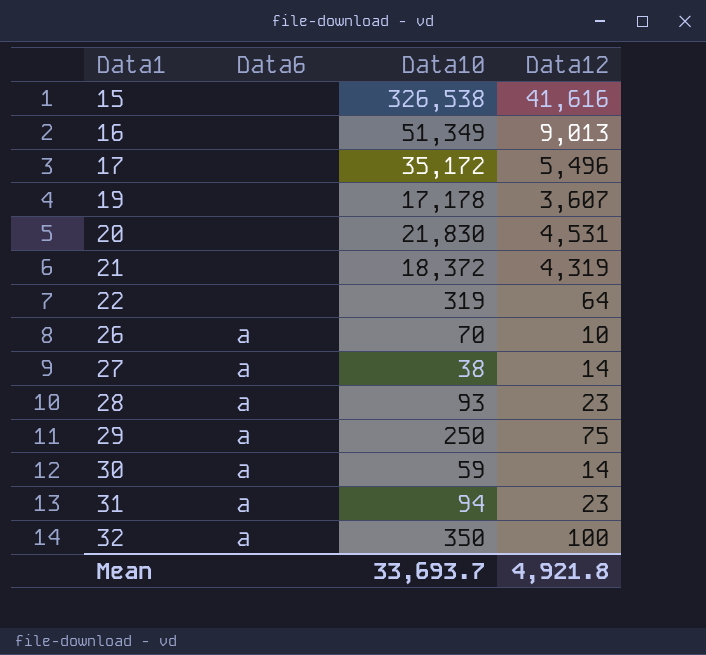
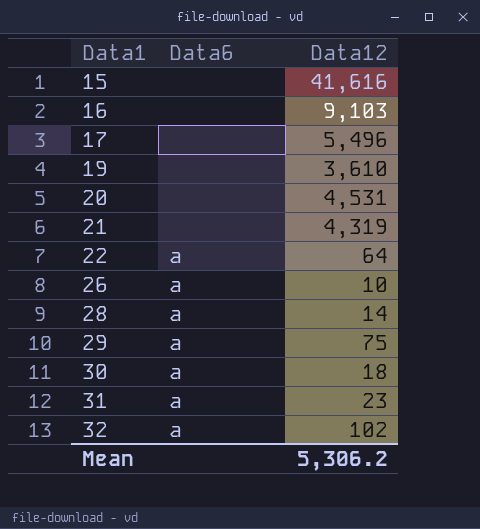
column Data10 | position: 3 -> none
row 27: a | 38 | 14 -> none
16 | Data12: 9,013 -> 9,103
19 | Data12: 3,607 -> 3,610
22 | Data6: none -> a
28 | Data12: 23 -> 14
30 | Data12: 14 -> 18
32 | Data12: 100 -> 102
Mean | Data12: 4,921.8 -> 5,306.2

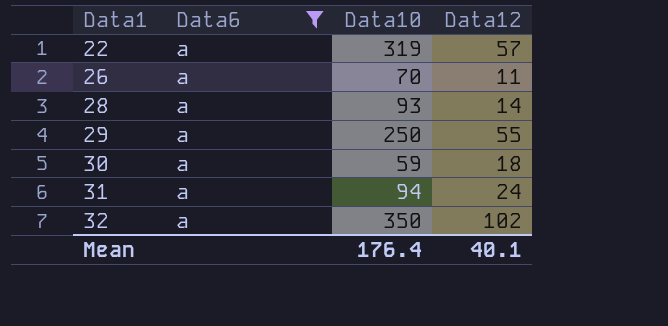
filter: none -> Data6 = a
column Data10 | position: none -> 3
22 | Data12: 64 -> 57
26 | Data12: 10 -> 11
29 | Data12: 75 -> 55
31 | Data12: 23 -> 24
Mean | Data12: 5,306.2 -> 40.1

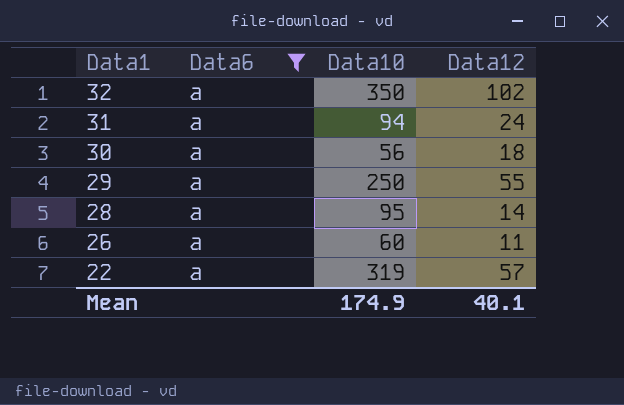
row order: Data1 ascending -> Data1 descending
30 | Data10: 59 -> 56
28 | Data10: 93 -> 95
26 | Data10: 70 -> 60
Mean | Data10: 176.4 -> 174.9

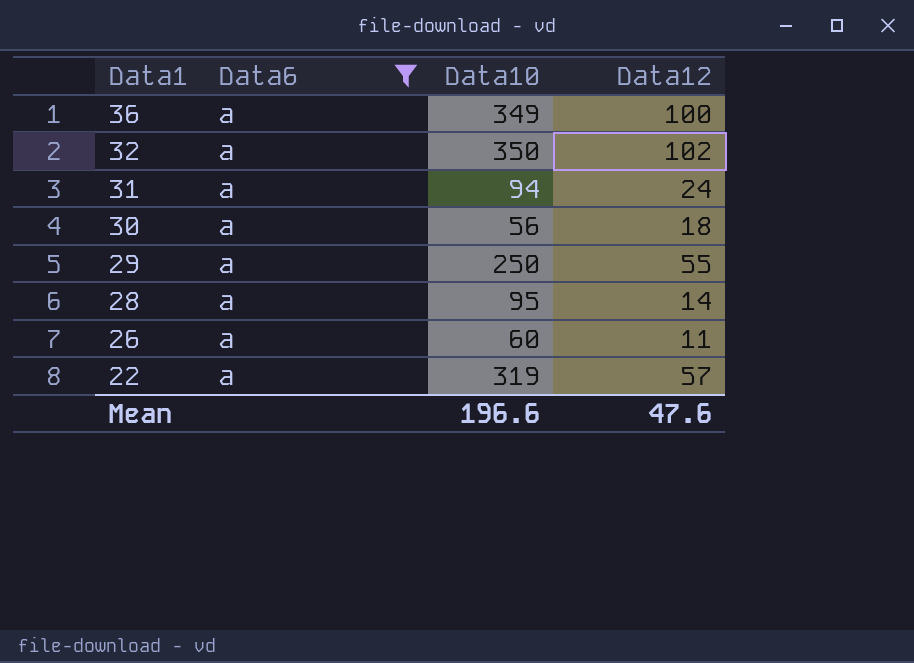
row 36: none -> a | 349 | 100
Mean | Data10: 174.9 -> 196.6
Mean | Data12: 40.1 -> 47.6

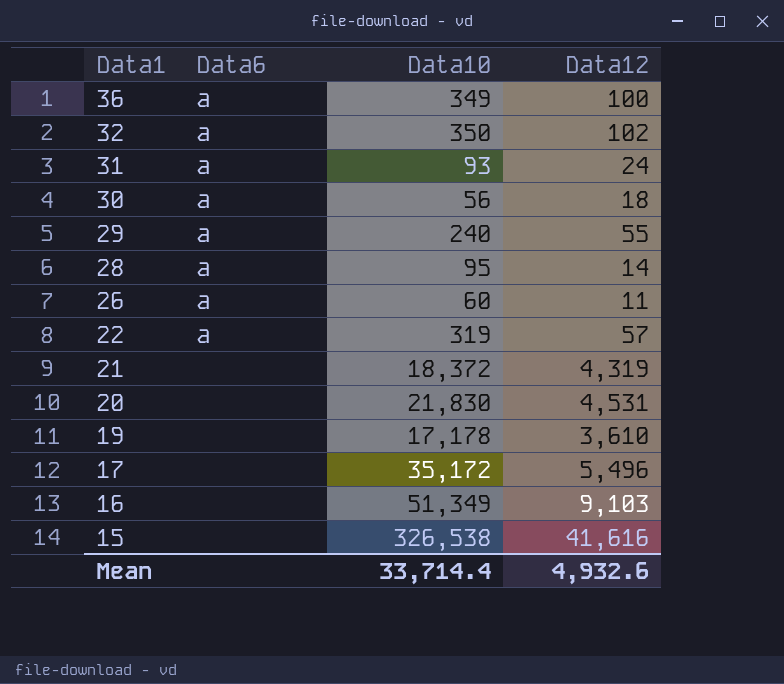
filter: Data6 = a -> none
31 | Data10: 94 -> 93
29 | Data10: 250 -> 240
Mean | Data10: 196.6 -> 33,714.4
Mean | Data12: 47.6 -> 4,932.6

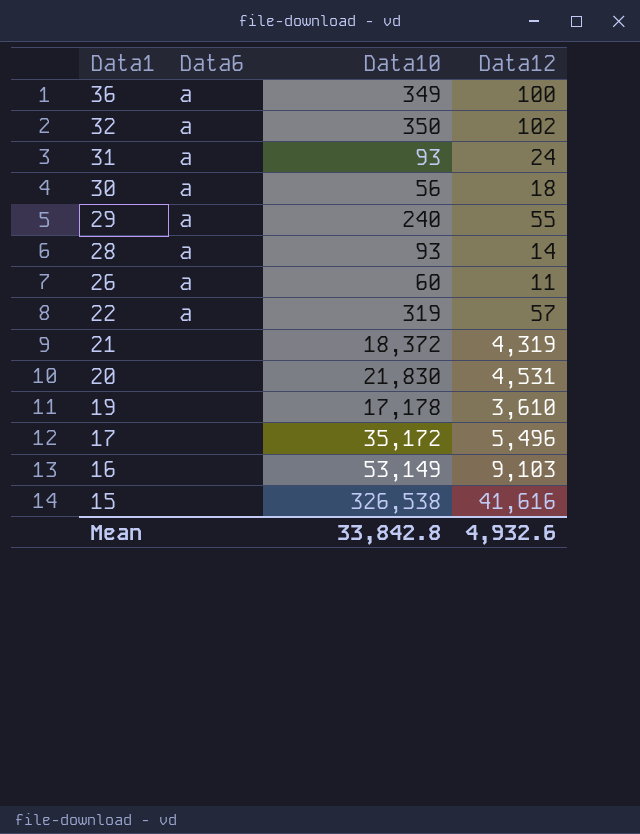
28 | Data10: 95 -> 93
16 | Data10: 51,349 -> 53,149
Mean | Data10: 33,714.4 -> 33,842.8

